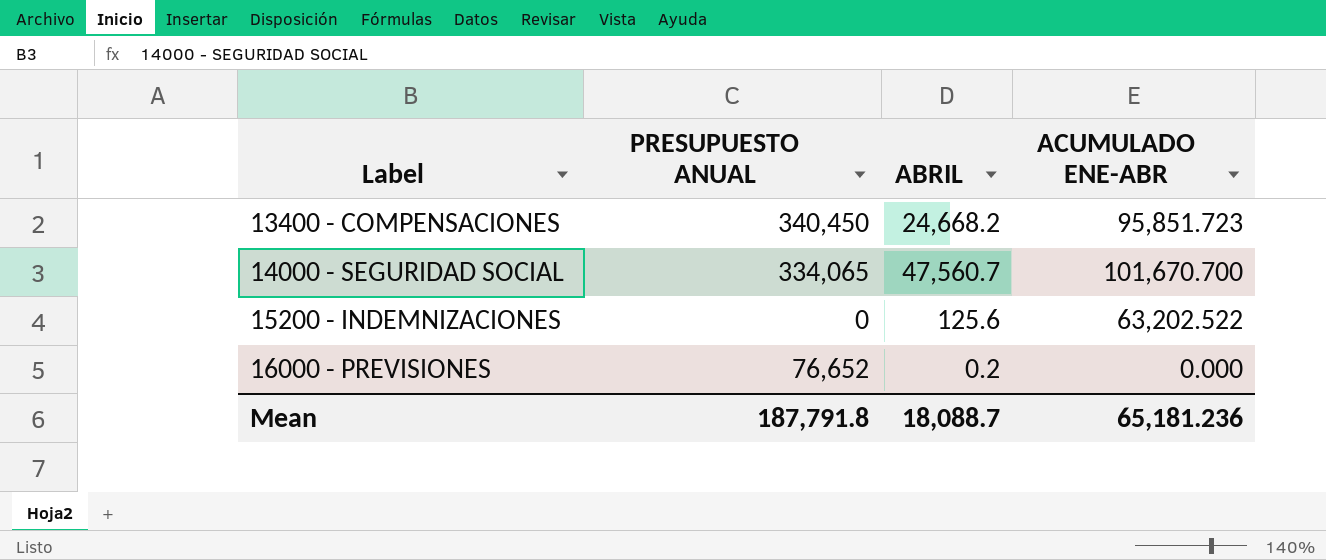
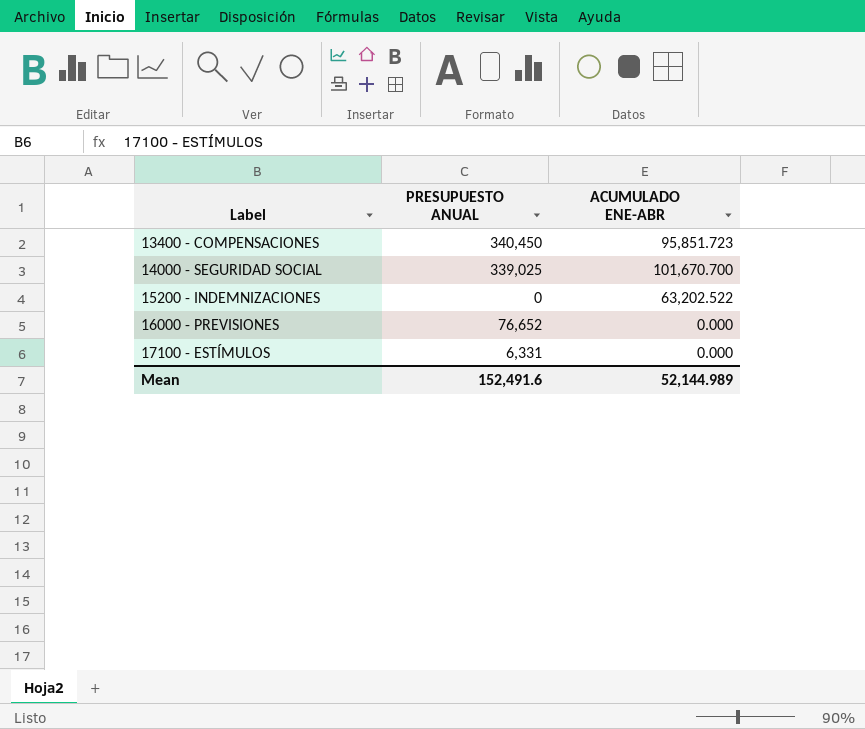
column ABRIL | position: 3 -> none
14000 - SEGURIDAD SOCIAL | PRESUPUESTO ANUAL: 334,065 -> 339,025
row 17100 - ESTÍMULOS: none -> 6,331 | 0.000
Mean | PRESUPUESTO ANUAL: 187,791.8 -> 152,491.6
Mean | ACUMULADO ENE-ABR: 65,181.236 -> 52,144.989

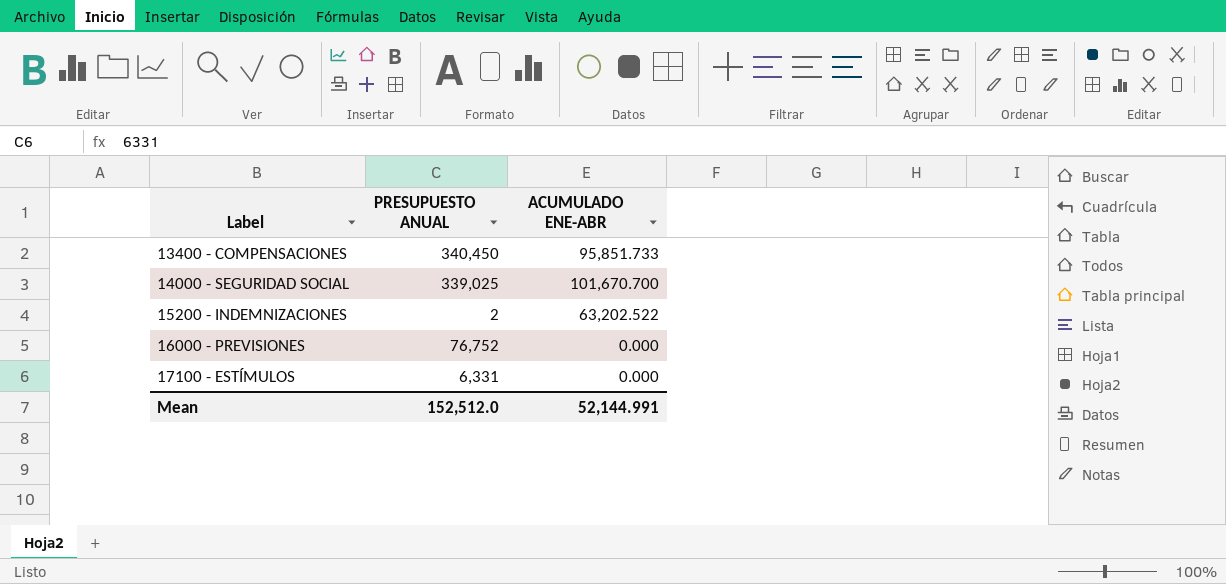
13400 - COMPENSACIONES | ACUMULADO ENE-ABR: 95,851.723 -> 95,851.733
15200 - INDEMNIZACIONES | PRESUPUESTO ANUAL: 0 -> 2
16000 - PREVISIONES | PRESUPUESTO ANUAL: 76,652 -> 76,752
Mean | PRESUPUESTO ANUAL: 152,491.6 -> 152,512.0
Mean | ACUMULADO ENE-ABR: 52,144.989 -> 52,144.991

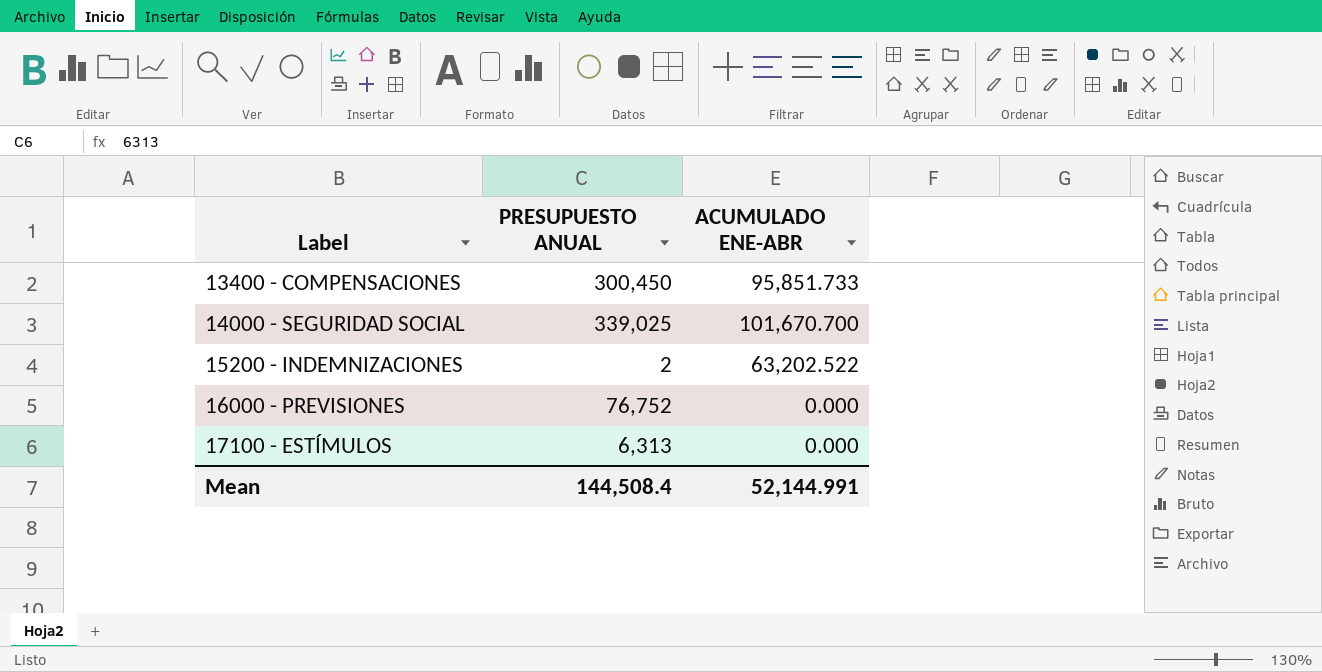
13400 - COMPENSACIONES | PRESUPUESTO ANUAL: 340,450 -> 300,450
17100 - ESTÍMULOS | PRESUPUESTO ANUAL: 6,331 -> 6,313
Mean | PRESUPUESTO ANUAL: 152,512.0 -> 144,508.4

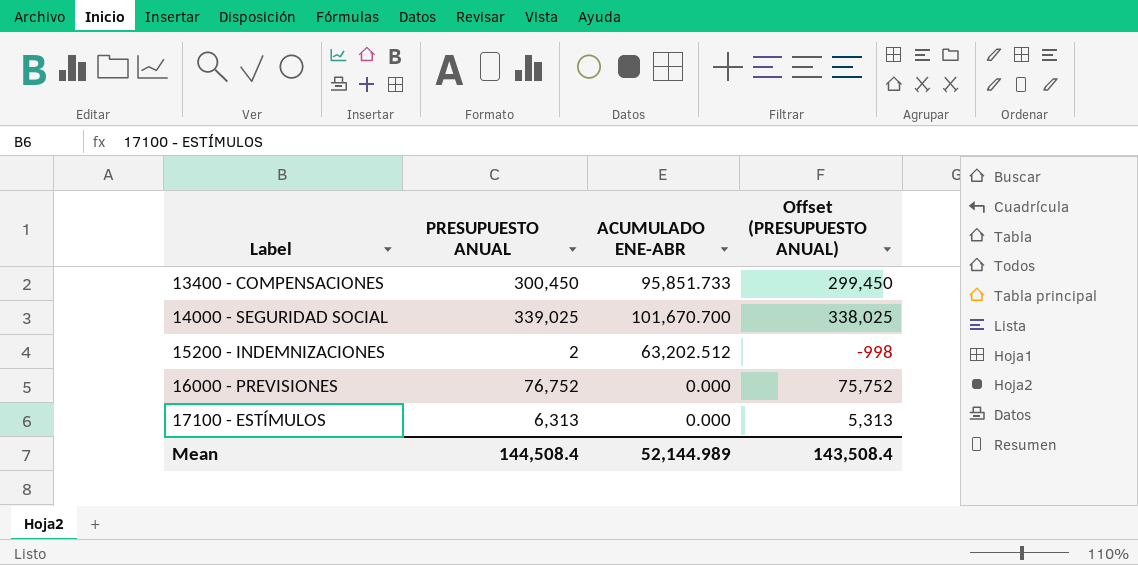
column Offset (PRESUPUESTO ANUAL) | formula: none -> [PRESUPUESTO ANUAL] - 1000
15200 - INDEMNIZACIONES | ACUMULADO ENE-ABR: 63,202.522 -> 63,202.512
Mean | ACUMULADO ENE-ABR: 52,144.991 -> 52,144.989

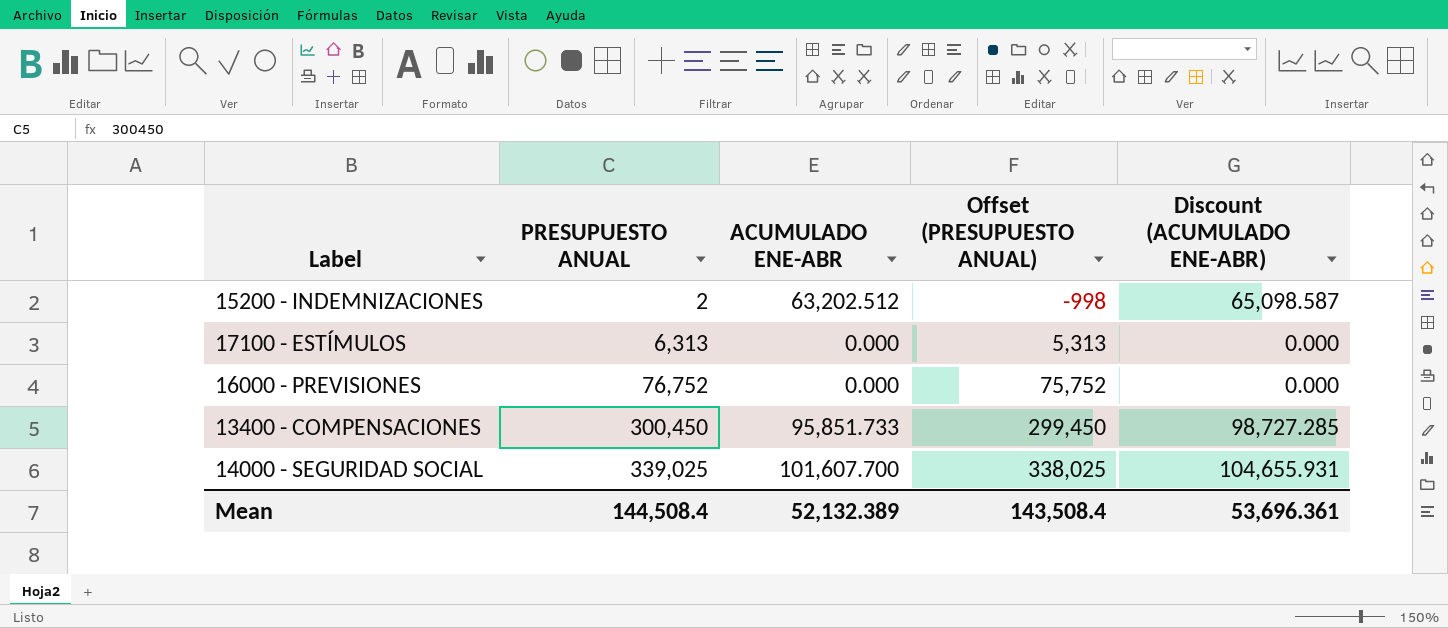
row order: Label ascending -> PRESUPUESTO ANUAL ascending
column Discount (ACUMULADO ENE-ABR) | formula: none -> [ACUMULADO ENE-ABR] * 1.03
14000 - SEGURIDAD SOCIAL | ACUMULADO ENE-ABR: 101,670.700 -> 101,607.700
Mean | ACUMULADO ENE-ABR: 52,144.989 -> 52,132.389

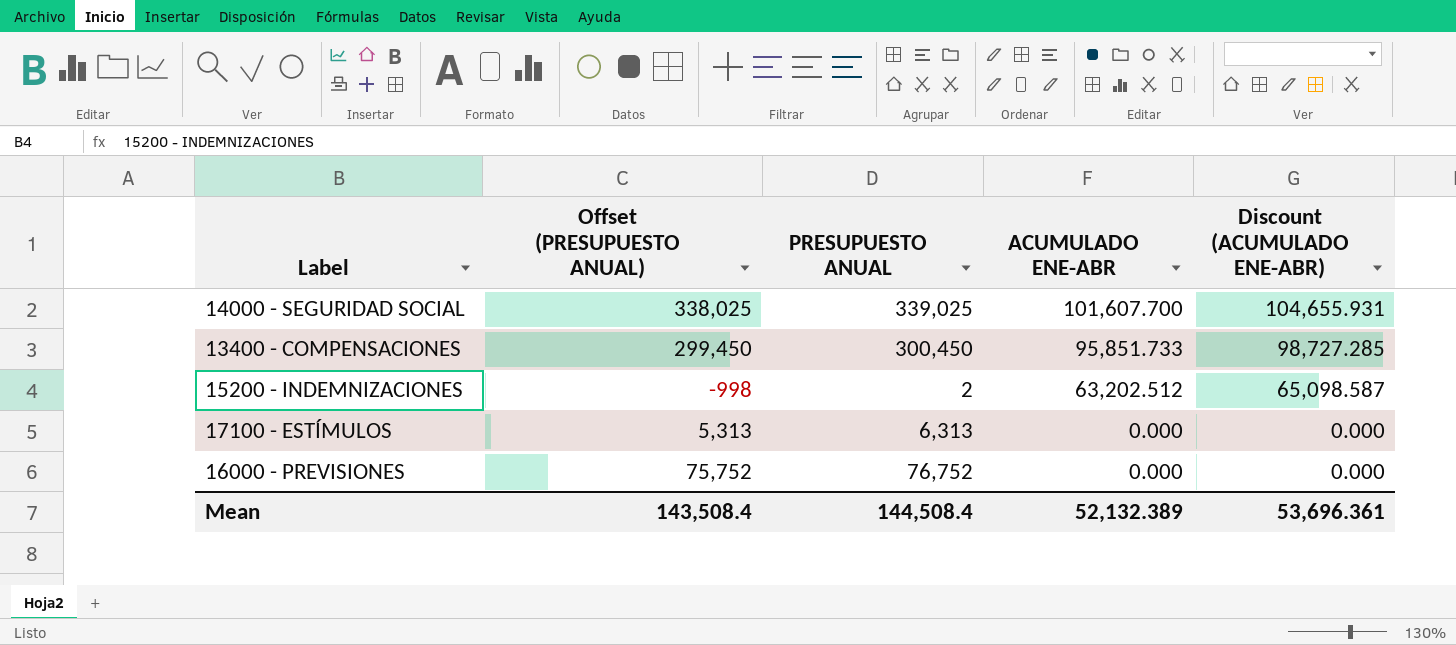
row order: PRESUPUESTO ANUAL ascending -> ACUMULADO ENE-ABR descending
column Offset (PRESUPUESTO ANUAL) | position: 4 -> 2

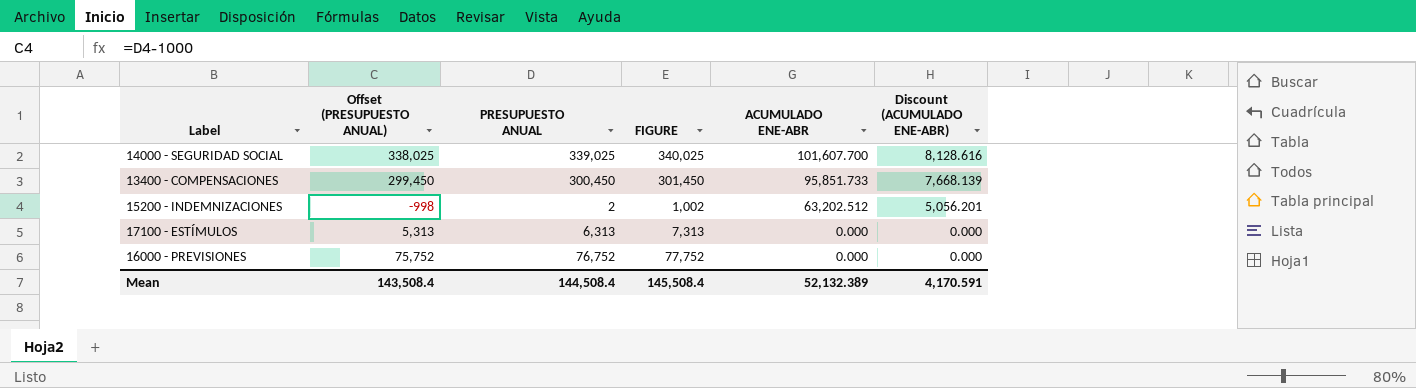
column FIGURE | formula: none -> [PRESUPUESTO ANUAL] + 1000
column Discount (ACUMULADO ENE-ABR) | formula: [ACUMULADO ENE-ABR] * 1.03 -> [ACUMULADO ENE-ABR] * 0.08
Mean | Discount (ACUMULADO ENE-ABR): 53,696.361 -> 4,170.591

